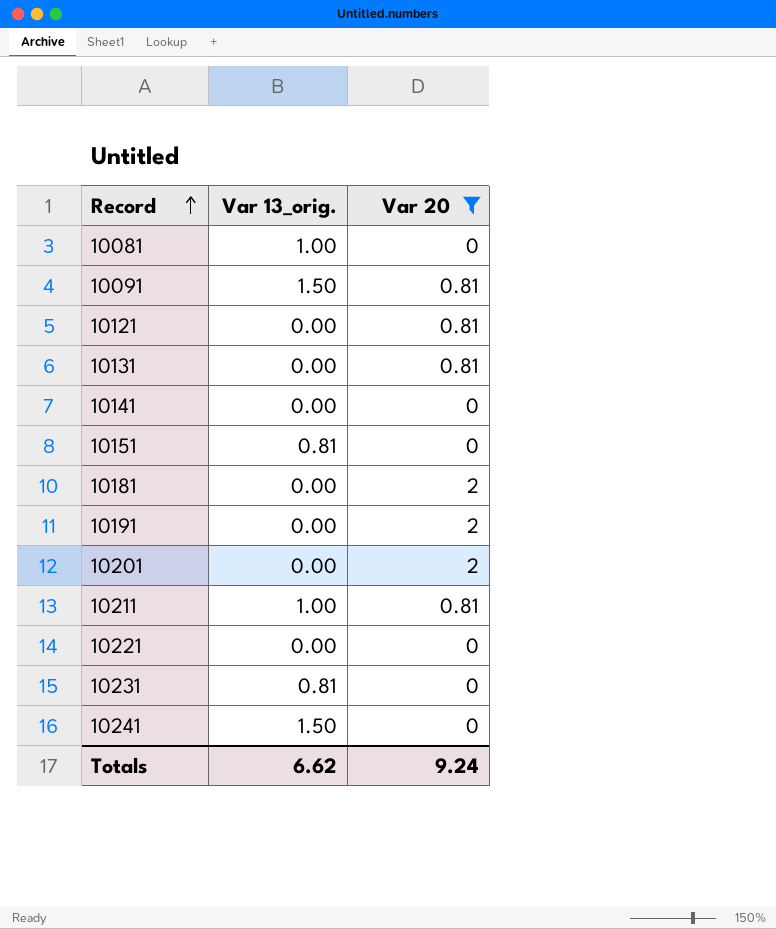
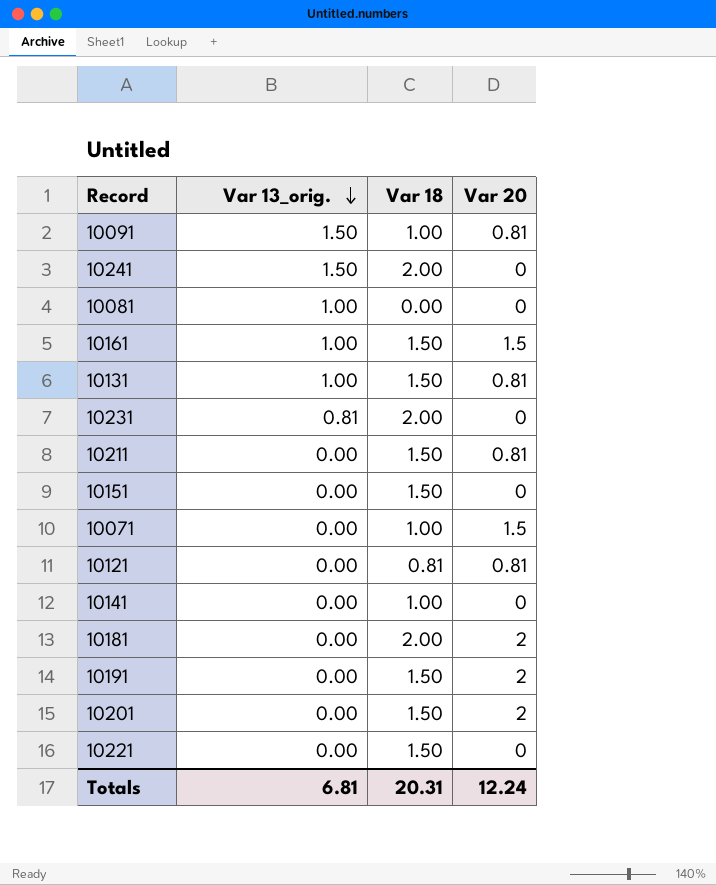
filter: Var 20 != 1.5 -> none
row order: Record ascending -> Var 13_orig. descending
column Var 18 | position: none -> 3
10131 | Var 13_orig.: 0.00 -> 1.00
10211 | Var 13_orig.: 1.00 -> 0.00
10151 | Var 13_orig.: 0.81 -> 0.00
Totals | Var 13_orig.: 6.62 -> 6.81
Totals | Var 20: 9.24 -> 12.24

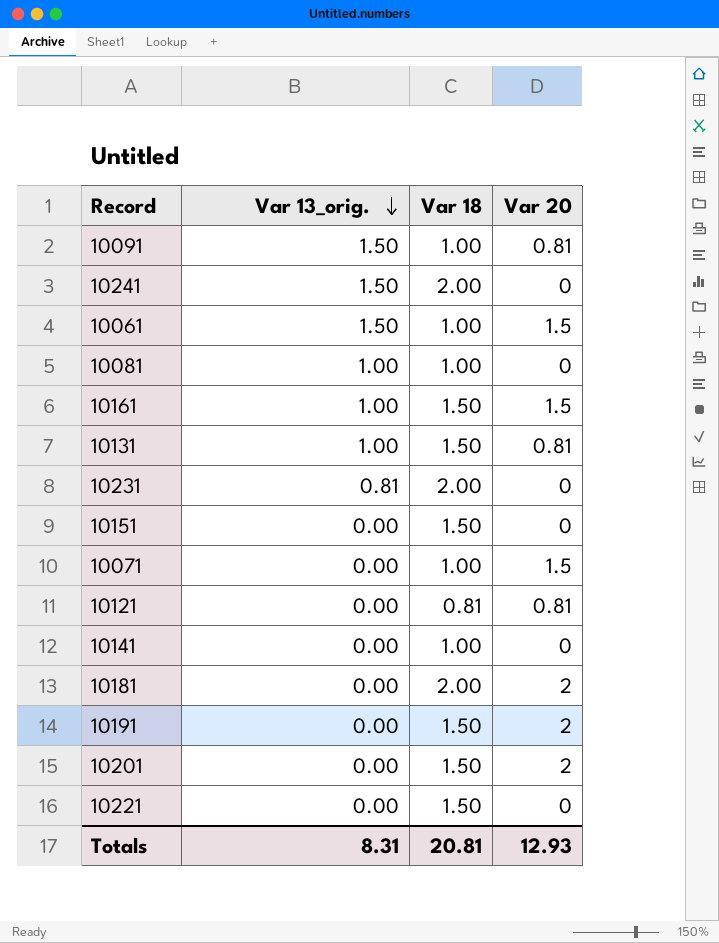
row 10211: 0.00 | 1.50 | 0.81 -> none
row 10061: none -> 1.50 | 1.00 | 1.5
10081 | Var 18: 0.00 -> 1.00
Totals | Var 13_orig.: 6.81 -> 8.31
Totals | Var 18: 20.31 -> 20.81
Totals | Var 20: 12.24 -> 12.93

